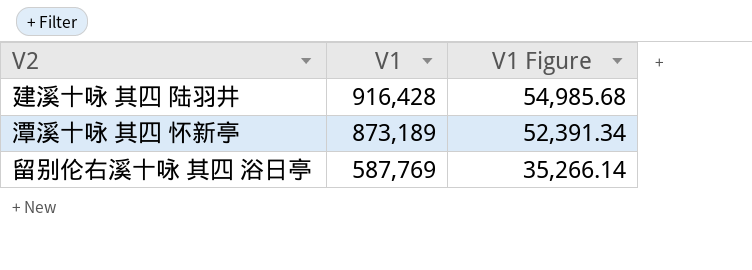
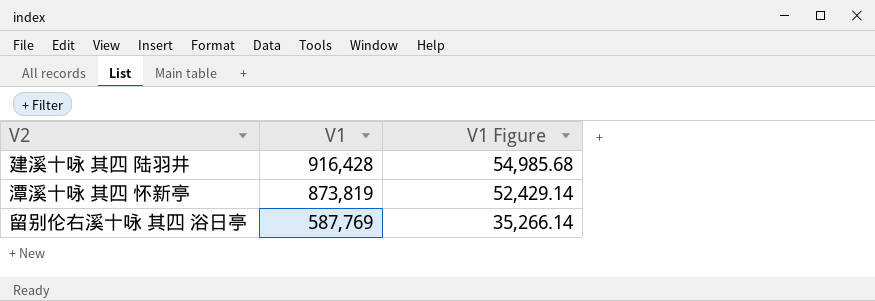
潭溪十咏 其四 怀新亭 | V1: 873,189 -> 873,819
潭溪十咏 其四 怀新亭 | V1 Figure: 52,391.34 -> 52,429.14

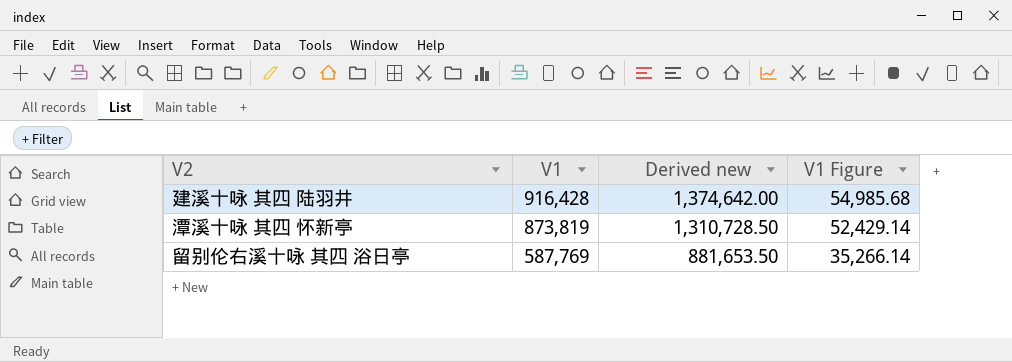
column Derived new | formula: none -> [V1] * 1.5

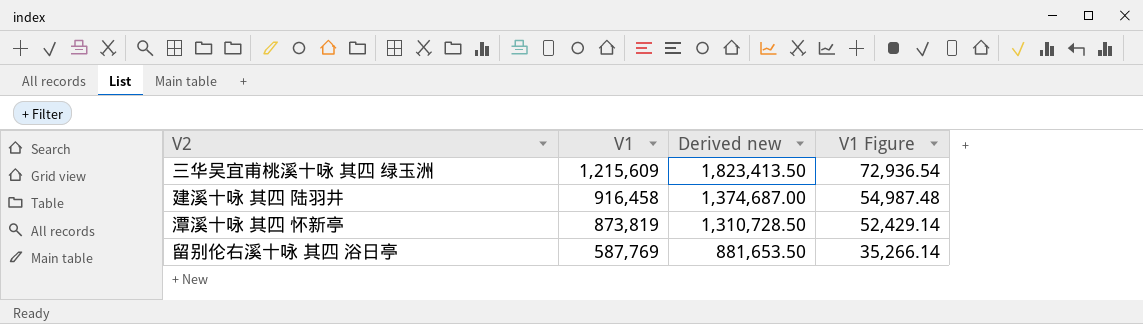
row 三华吴宜甫桃溪十咏 其四 绿玉洲: none -> 1,215,609 | 1,823,413.50 | 72,936.54
建溪十咏 其四 陆羽井 | V1: 916,428 -> 916,458
建溪十咏 其四 陆羽井 | Derived new: 1,374,642.00 -> 1,374,687.00
建溪十咏 其四 陆羽井 | V1 Figure: 54,985.68 -> 54,987.48

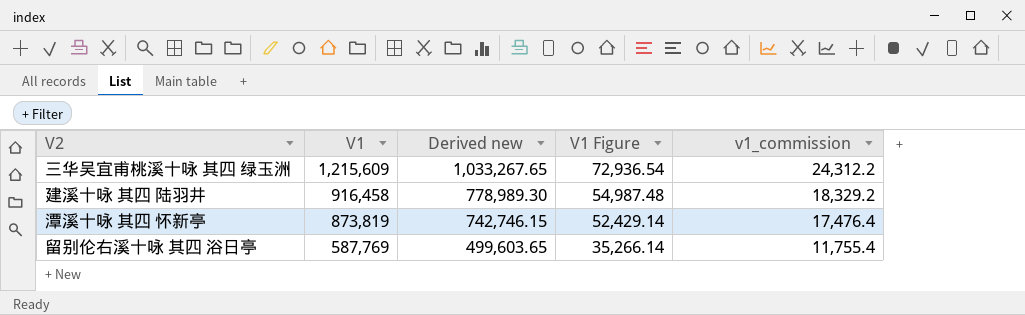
column Derived new | formula: [V1] * 1.5 -> [V1] * 0.85
column v1_commission | formula: none -> [V1] * 0.02

